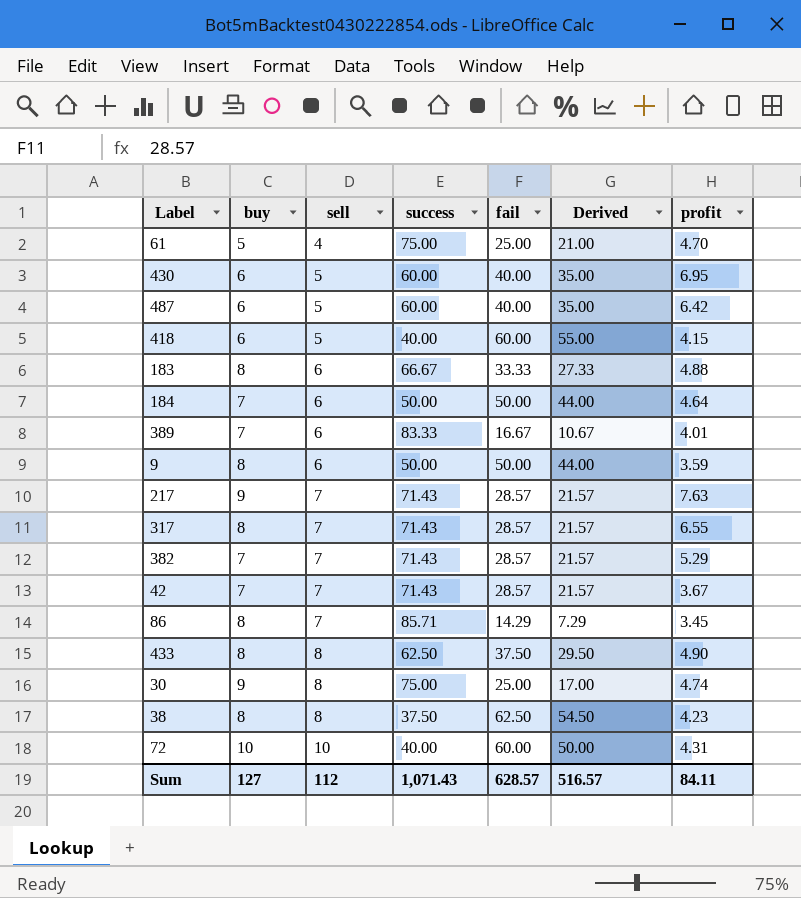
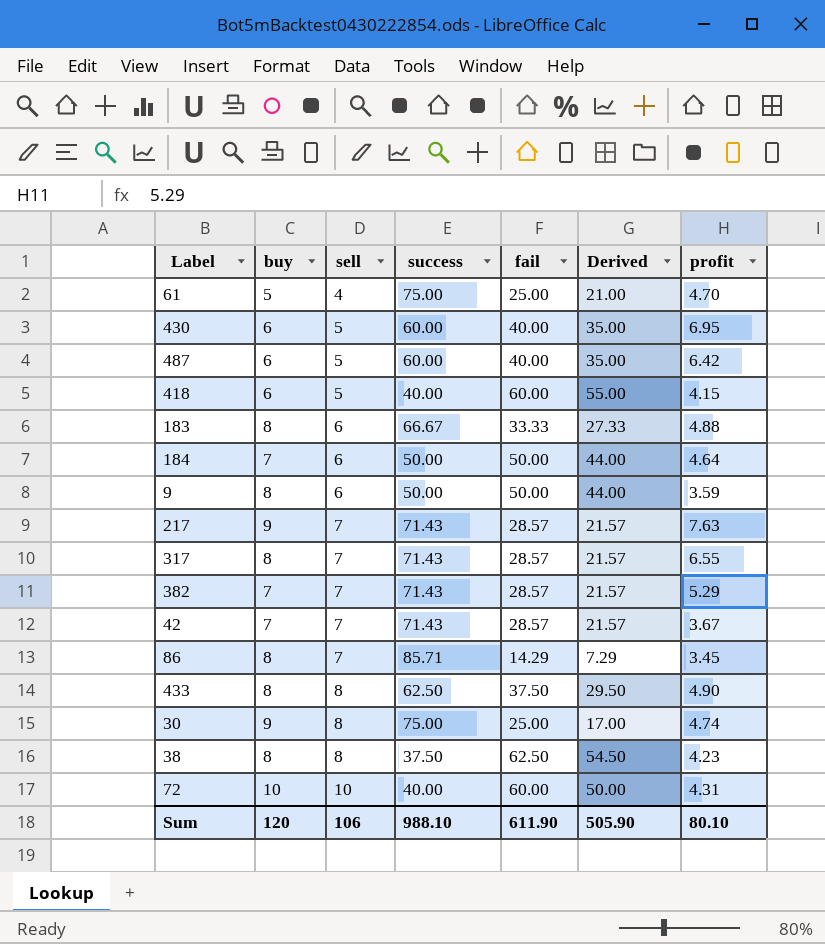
row 389: 7 | 6 | 83.33 | 16.67 | 10.67 | 4.01 -> none
Sum | buy: 127 -> 120
Sum | sell: 112 -> 106
Sum | success: 1,071.43 -> 988.10
Sum | fail: 628.57 -> 611.90
Sum | Derived: 516.57 -> 505.90
Sum | profit: 84.11 -> 80.10

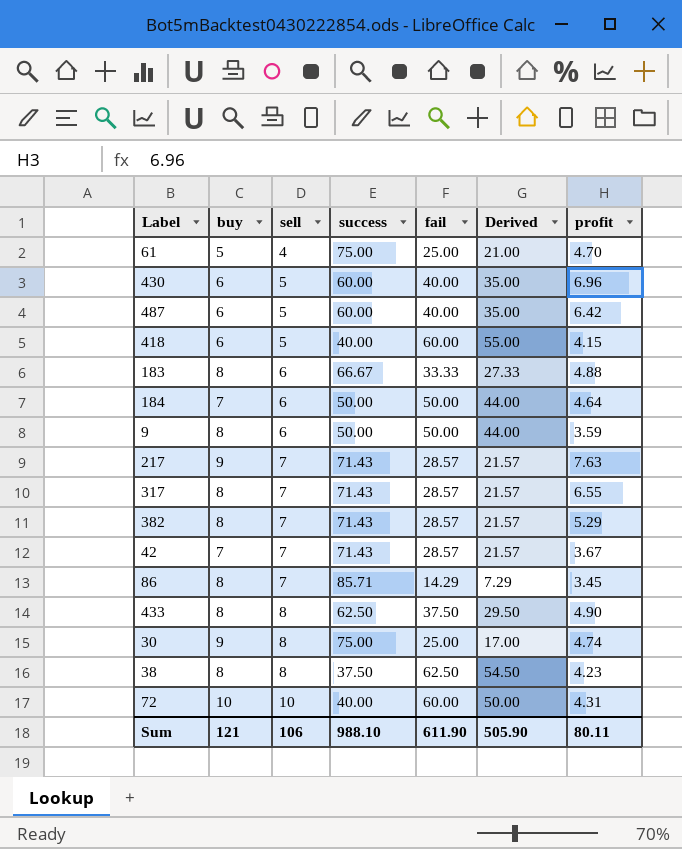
430 | profit: 6.95 -> 6.96
382 | buy: 7 -> 8
Sum | buy: 120 -> 121
Sum | profit: 80.10 -> 80.11

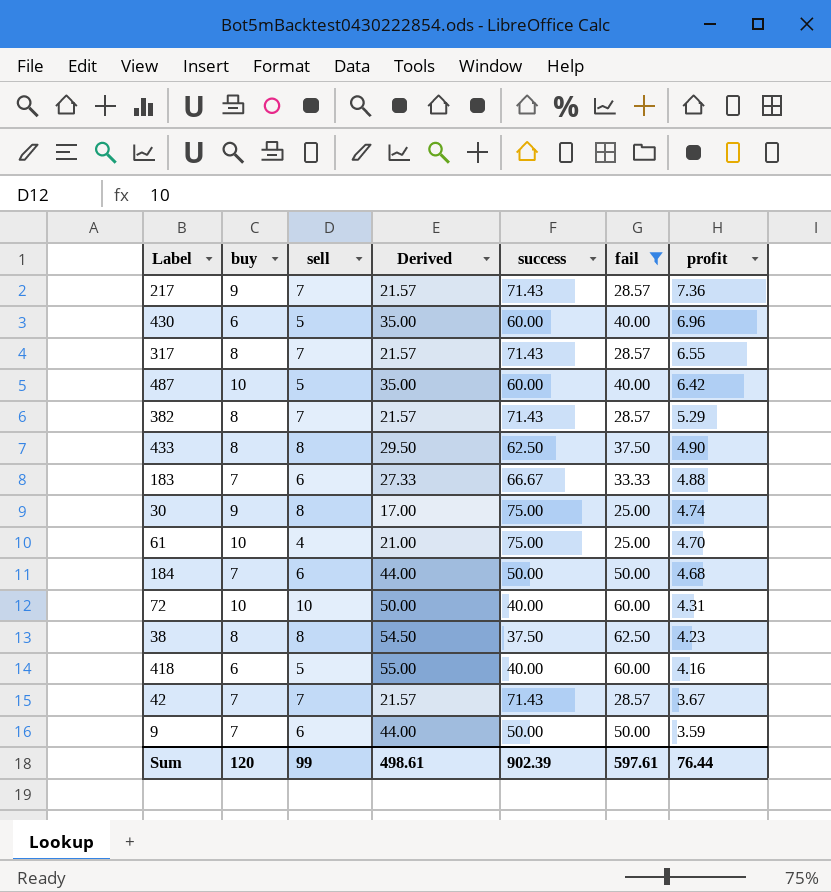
filter: none -> fail != 14.29
row order: sell ascending -> profit descending
column Derived | position: 6 -> 4
217 | profit: 7.63 -> 7.36
487 | buy: 6 -> 10
183 | buy: 8 -> 7
61 | buy: 5 -> 10
184 | profit: 4.64 -> 4.68
418 | profit: 4.15 -> 4.16
9 | buy: 8 -> 7
Sum | buy: 121 -> 120
Sum | sell: 106 -> 99
Sum | Derived: 505.90 -> 498.61
Sum | success: 988.10 -> 902.39
Sum | fail: 611.90 -> 597.61
Sum | profit: 80.11 -> 76.44

